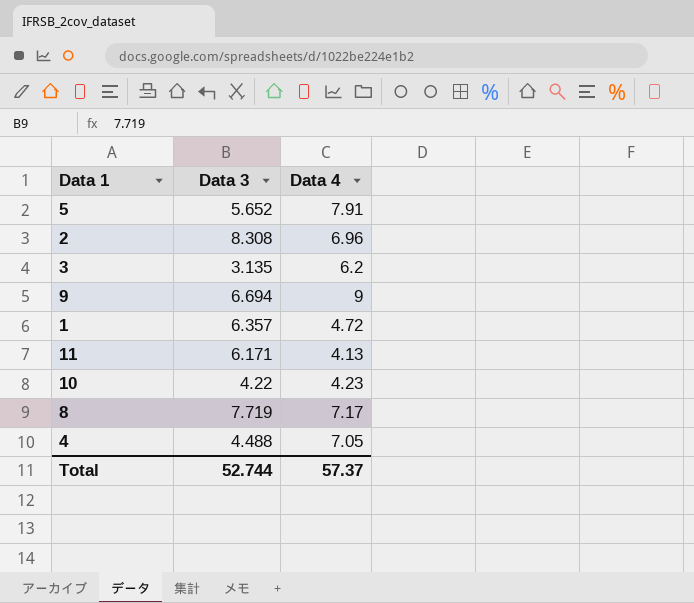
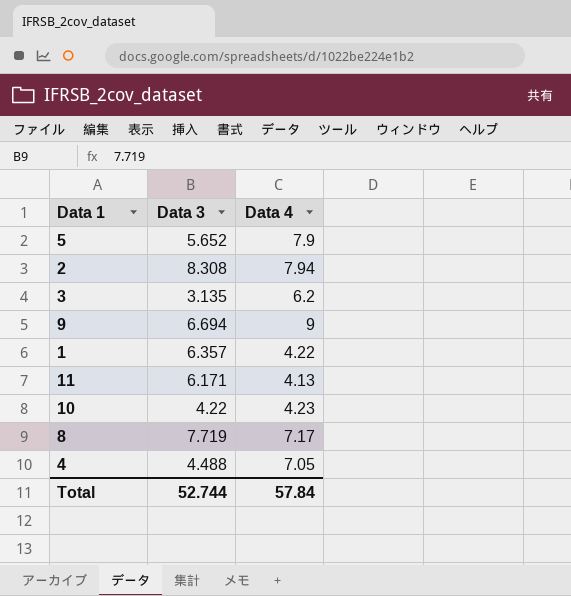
5 | Data 4: 7.91 -> 7.9
2 | Data 4: 6.96 -> 7.94
1 | Data 4: 4.72 -> 4.22
Total | Data 4: 57.37 -> 57.84

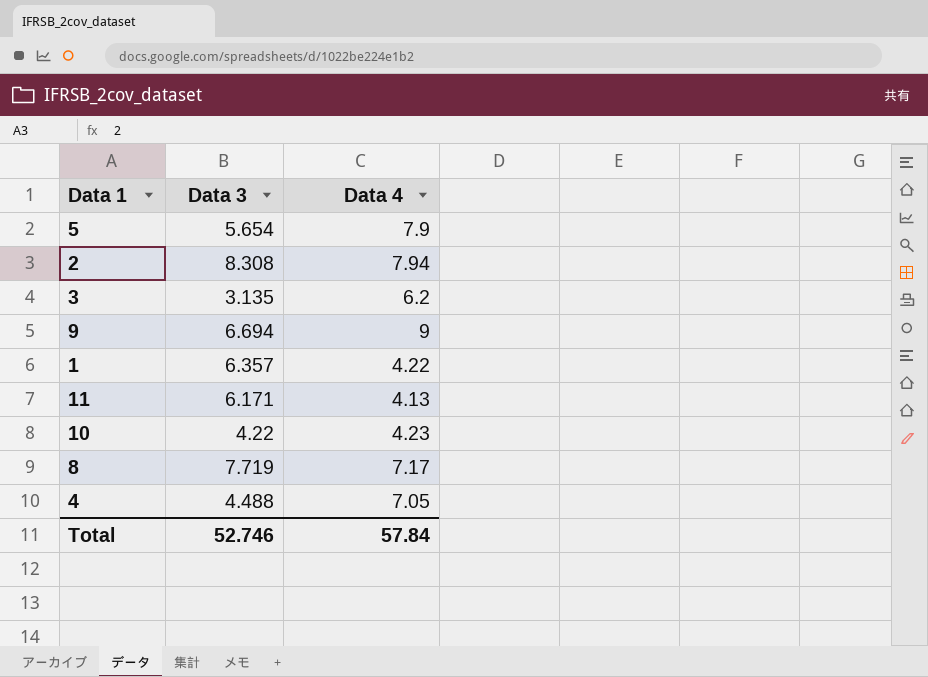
5 | Data 3: 5.652 -> 5.654
Total | Data 3: 52.744 -> 52.746

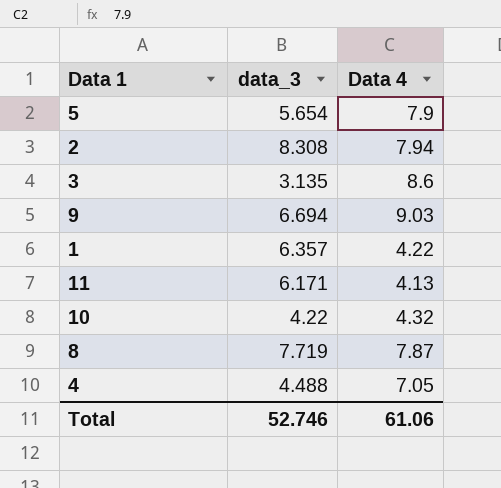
column name: Data 3 -> data_3
3 | Data 4: 6.2 -> 8.6
9 | Data 4: 9 -> 9.03
10 | Data 4: 4.23 -> 4.32
8 | Data 4: 7.17 -> 7.87
Total | Data 4: 57.84 -> 61.06

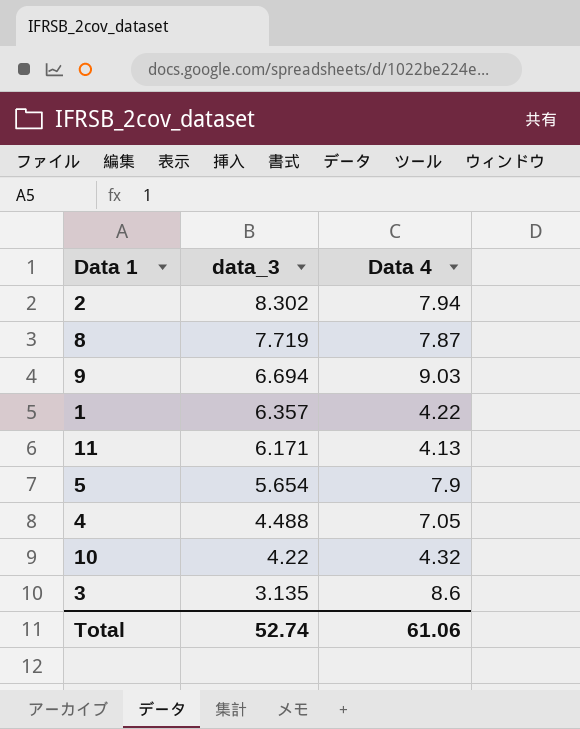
row order: none -> data_3 descending
2 | data_3: 8.308 -> 8.302
Total | data_3: 52.746 -> 52.74

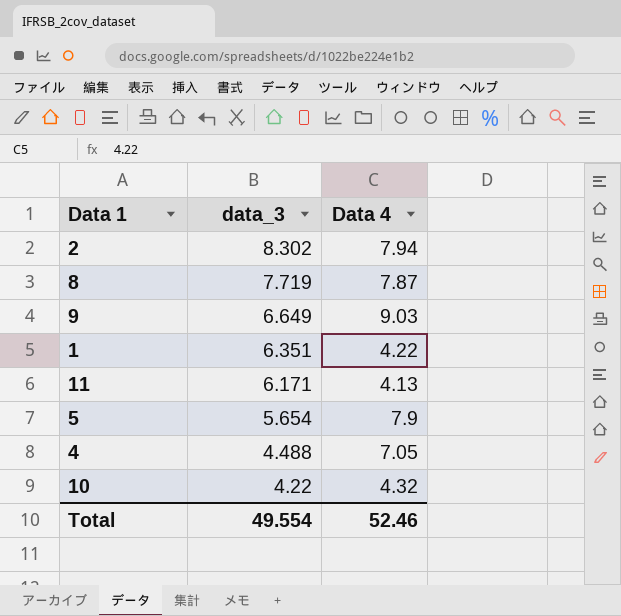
row 3: 3.135 | 8.6 -> none
9 | data_3: 6.694 -> 6.649
1 | data_3: 6.357 -> 6.351
Total | data_3: 52.74 -> 49.554
Total | Data 4: 61.06 -> 52.46

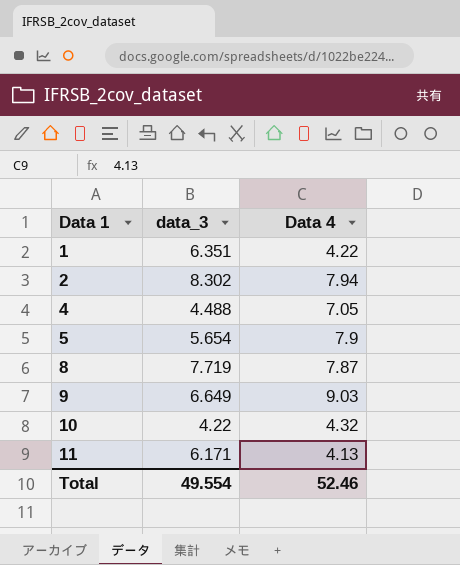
row order: data_3 descending -> Data 1 ascending

